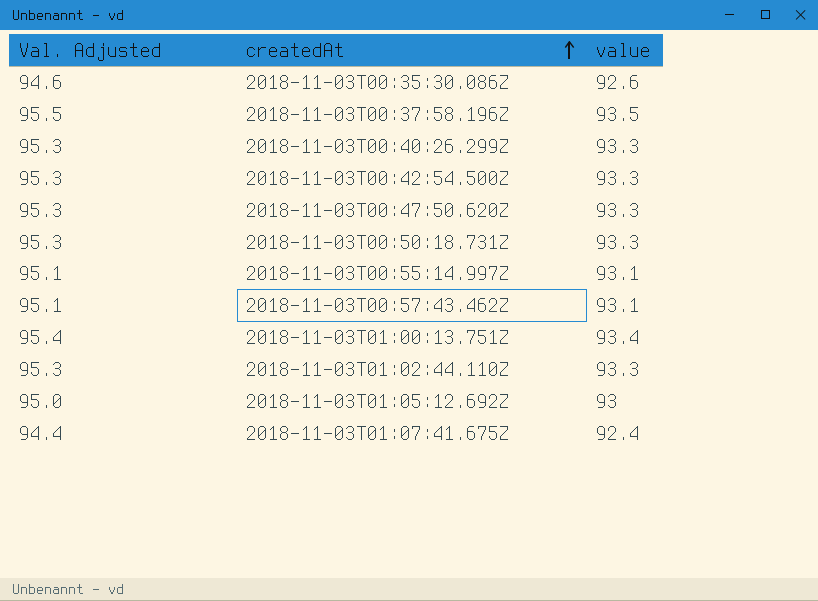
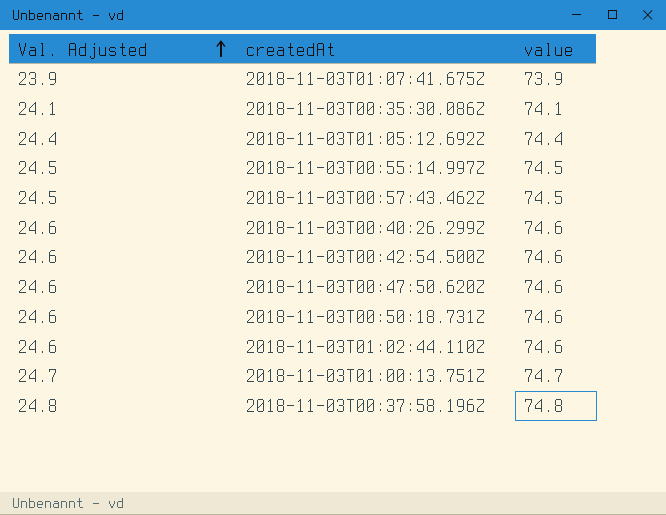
row order: createdAt ascending -> Val. Adjusted ascending
column Val. Adjusted | formula: [value] + 2 -> [value] - 50
2018-11-03T01:07:41.675Z | value: 92.4 -> 73.9
2018-11-03T00:35:30.086Z | value: 92.6 -> 74.1
2018-11-03T01:05:12.692Z | value: 93 -> 74.4
2018-11-03T00:55:14.997Z | value: 93.1 -> 74.5
2018-11-03T00:57:43.462Z | value: 93.1 -> 74.5
2018-11-03T00:40:26.299Z | value: 93.3 -> 74.6
2018-11-03T00:42:54.500Z | value: 93.3 -> 74.6
2018-11-03T00:47:50.620Z | value: 93.3 -> 74.6
2018-11-03T00:50:18.731Z | value: 93.3 -> 74.6
2018-11-03T01:02:44.110Z | value: 93.3 -> 74.6
2018-11-03T01:00:13.751Z | value: 93.4 -> 74.7
2018-11-03T00:37:58.196Z | value: 93.5 -> 74.8

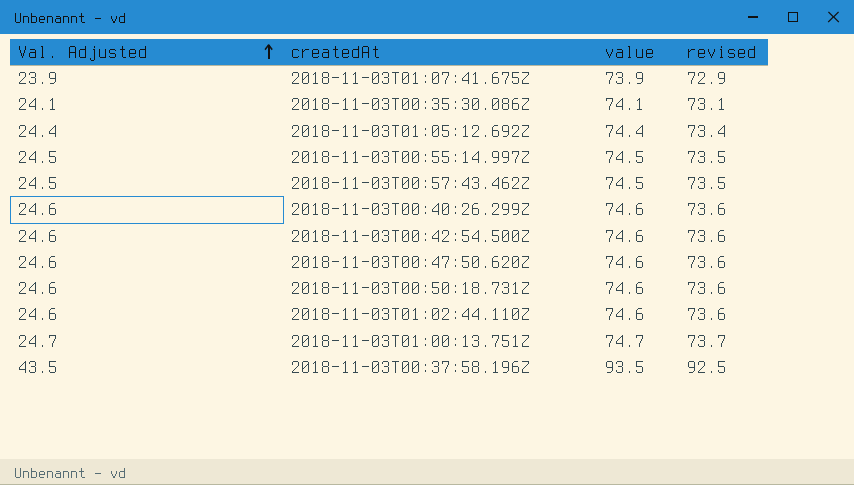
column revised | formula: none -> [value] - 1
2018-11-03T00:37:58.196Z | Val. Adjusted: 24.8 -> 43.5
2018-11-03T00:37:58.196Z | value: 74.8 -> 93.5

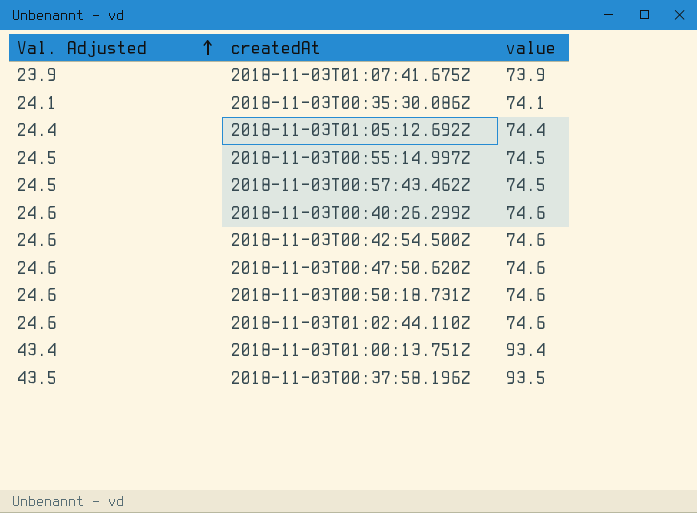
column revised | formula: [value] - 1 -> none
2018-11-03T01:00:13.751Z | Val. Adjusted: 24.7 -> 43.4
2018-11-03T01:00:13.751Z | value: 74.7 -> 93.4

